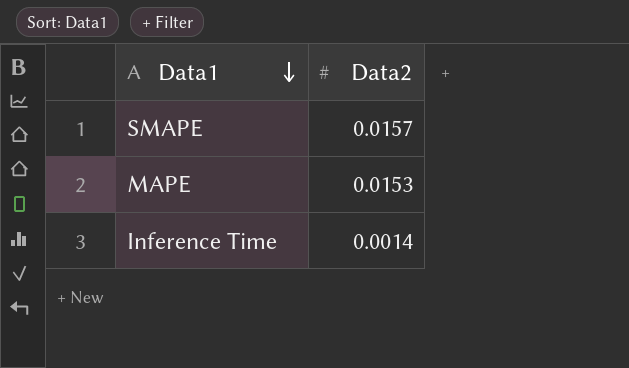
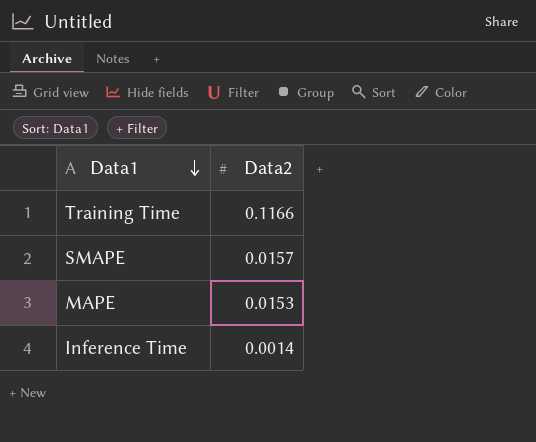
row Training Time: none -> 0.1166

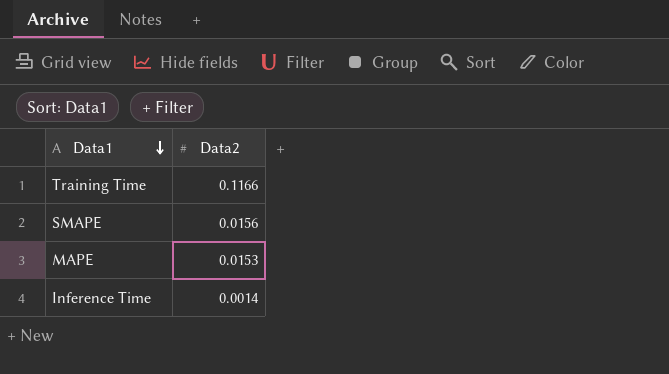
SMAPE | Data2: 0.0157 -> 0.0156

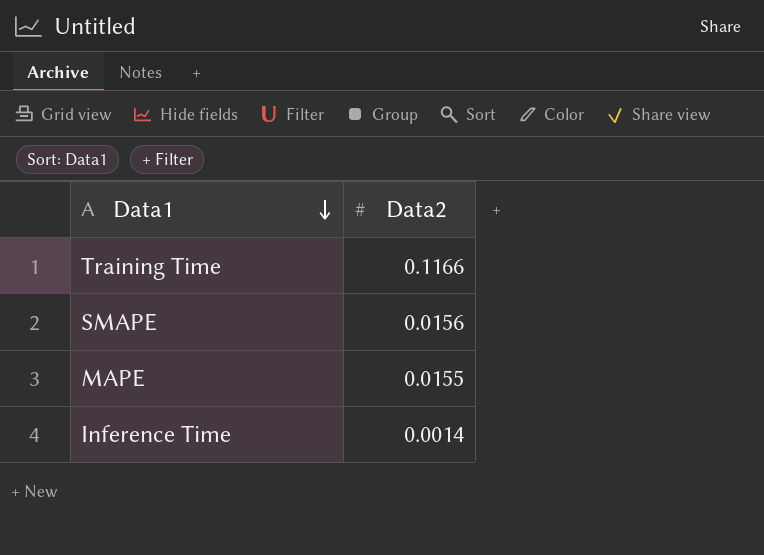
MAPE | Data2: 0.0153 -> 0.0155

